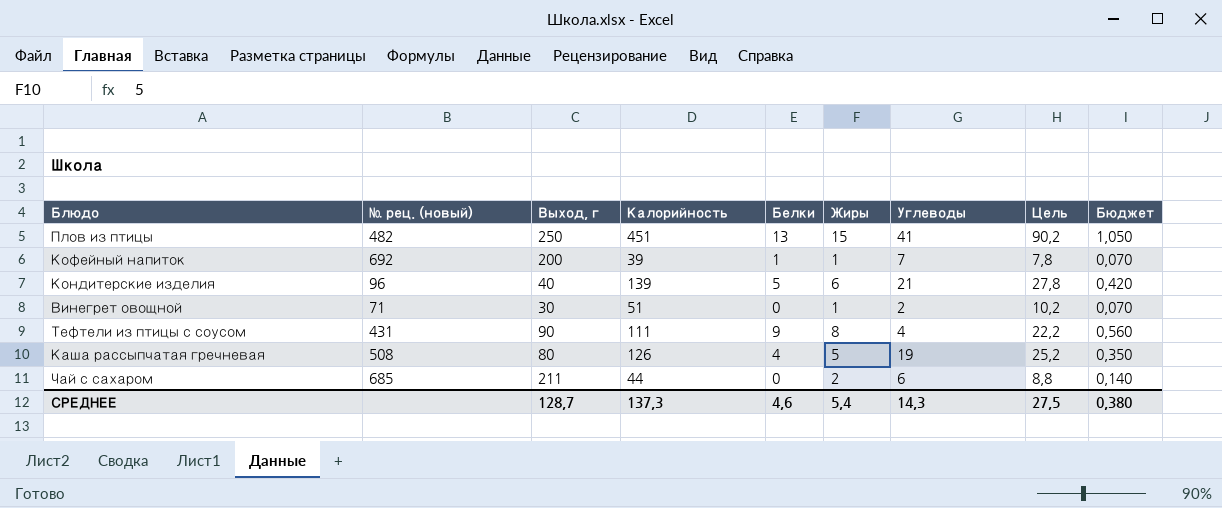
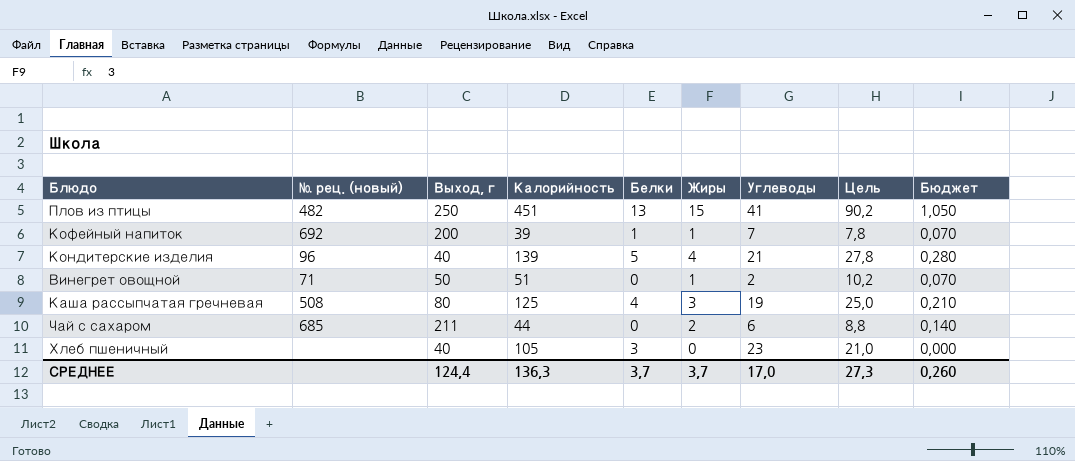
row Тефтели из птицы с соусом: 431 | 90 | 111 | 9 | 8 | 4 | 22,2 | 0,560 -> none
Кондитерские изделия | Жиры: 6 -> 4
Кондитерские изделия | Бюджет: 0,420 -> 0,280
Винегрет овощной | Выход, г: 30 -> 50
Каша рассыпчатая гречневая | Калорийность: 126 -> 125
Каша рассыпчатая гречневая | Жиры: 5 -> 3
Каша рассыпчатая гречневая | Цель: 25,2 -> 25,0
Каша рассыпчатая гречневая | Бюджет: 0,350 -> 0,210
row Хлеб пшеничный: none -> none | 40 | 105 | 3 | 0 | 23 | 21,0 | 0,000
СРЕДНЕЕ | Выход, г: 128,7 -> 124,4
СРЕДНЕЕ | Калорийность: 137,3 -> 136,3
СРЕДНЕЕ | Белки: 4,6 -> 3,7
СРЕДНЕЕ | Жиры: 5,4 -> 3,7
СРЕДНЕЕ | Углеводы: 14,3 -> 17,0
СРЕДНЕЕ | Цель: 27,5 -> 27,3
СРЕДНЕЕ | Бюджет: 0,380 -> 0,260

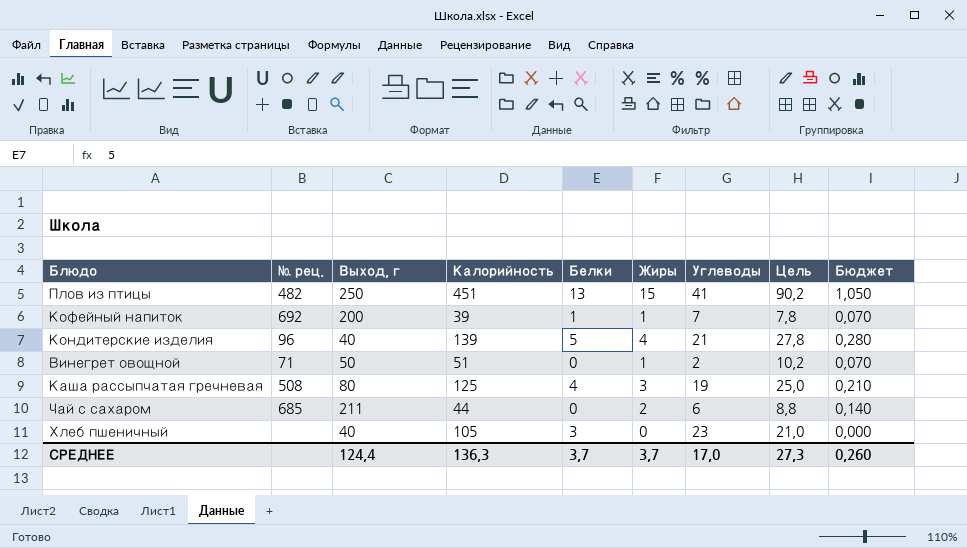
column name: № рец. (новый) -> № рец.

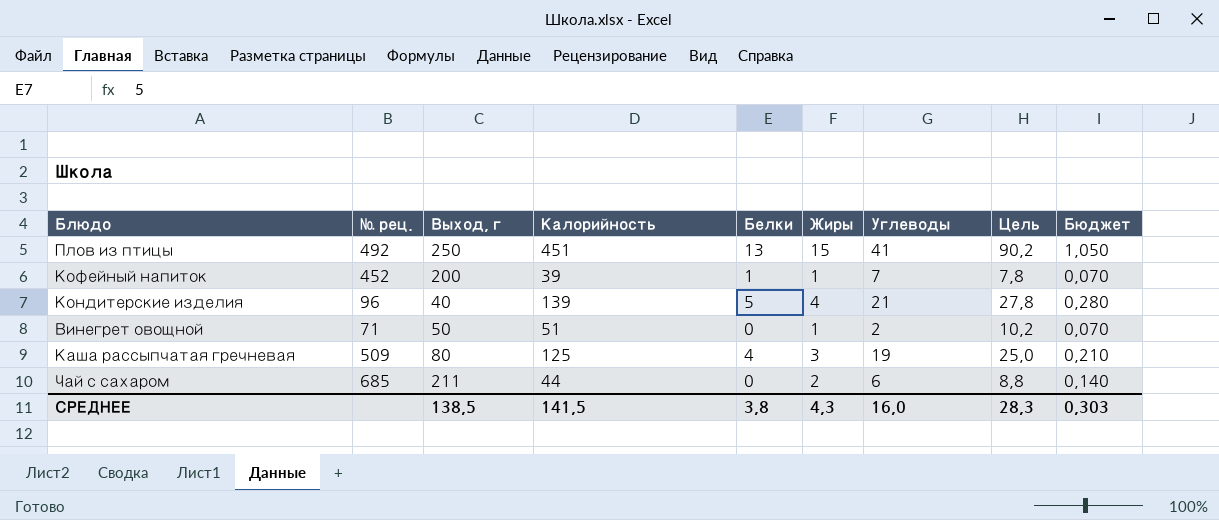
row Хлеб пшеничный: none | 40 | 105 | 3 | 0 | 23 | 21,0 | 0,000 -> none
Плов из птицы | № рец.: 482 -> 492
Кофейный напиток | № рец.: 692 -> 452
Каша рассыпчатая гречневая | № рец.: 508 -> 509
СРЕДНЕЕ | Выход, г: 124,4 -> 138,5
СРЕДНЕЕ | Калорийность: 136,3 -> 141,5
СРЕДНЕЕ | Белки: 3,7 -> 3,8
СРЕДНЕЕ | Жиры: 3,7 -> 4,3
СРЕДНЕЕ | Углеводы: 17,0 -> 16,0
СРЕДНЕЕ | Цель: 27,3 -> 28,3
СРЕДНЕЕ | Бюджет: 0,260 -> 0,303

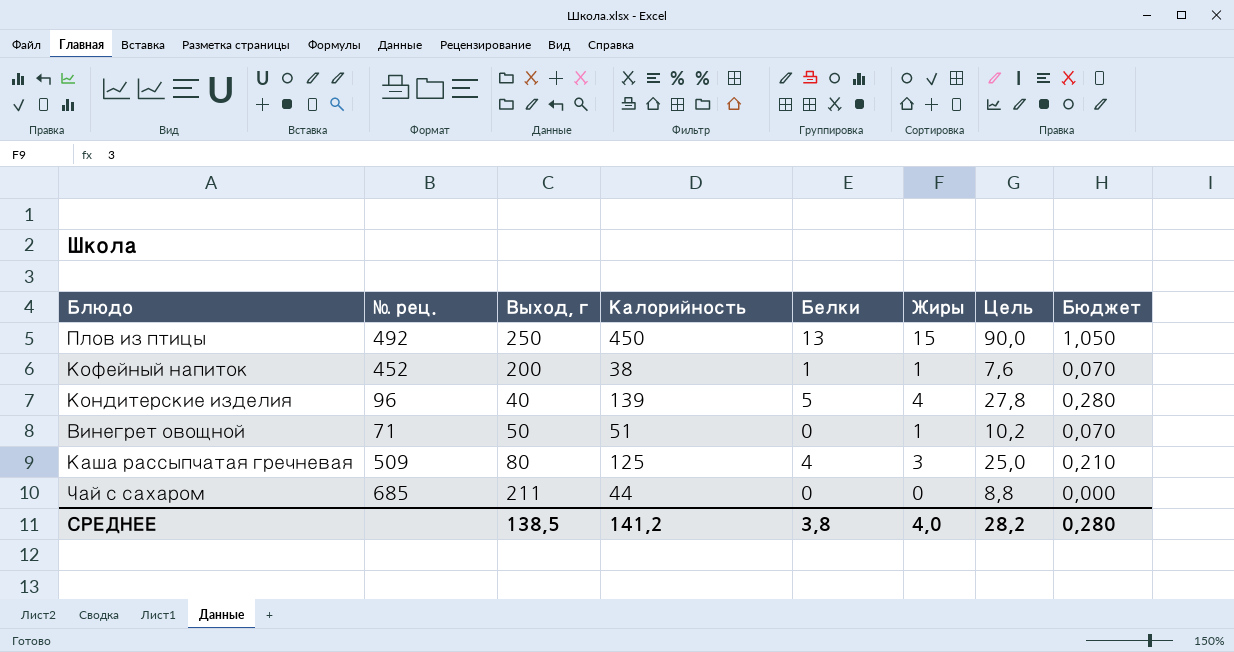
column Углеводы | position: 7 -> none
Плов из птицы | Калорийность: 451 -> 450
Плов из птицы | Цель: 90,2 -> 90,0
Кофейный напиток | Калорийность: 39 -> 38
Кофейный напиток | Цель: 7,8 -> 7,6
Чай с сахаром | Жиры: 2 -> 0
Чай с сахаром | Бюджет: 0,140 -> 0,000
СРЕДНЕЕ | Калорийность: 141,5 -> 141,2
СРЕДНЕЕ | Жиры: 4,3 -> 4,0
СРЕДНЕЕ | Цель: 28,3 -> 28,2
СРЕДНЕЕ | Бюджет: 0,303 -> 0,280

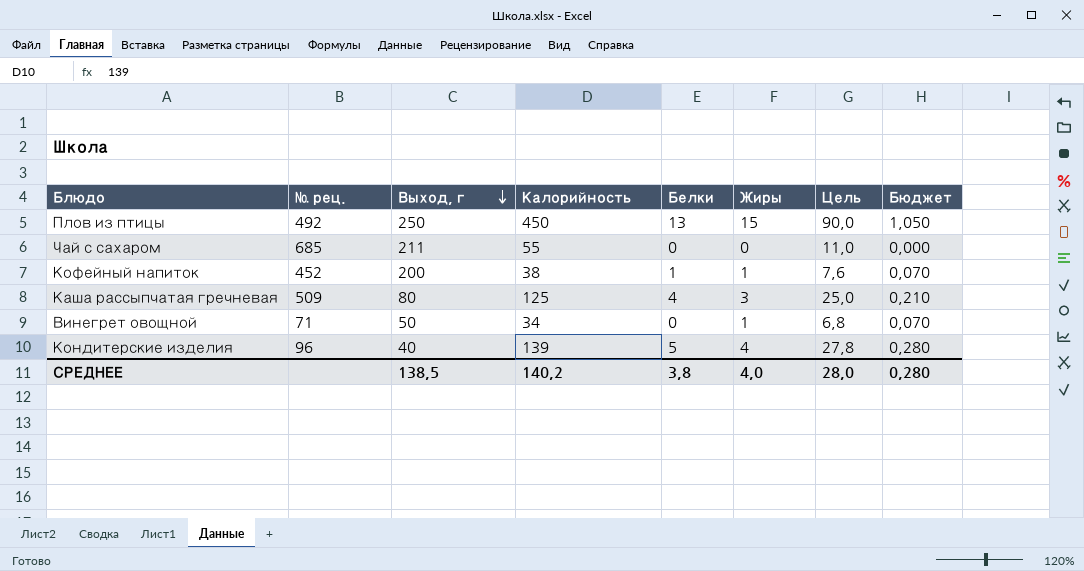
row order: none -> Выход, г descending
Чай с сахаром | Калорийность: 44 -> 55
Чай с сахаром | Цель: 8,8 -> 11,0
Винегрет овощной | Калорийность: 51 -> 34
Винегрет овощной | Цель: 10,2 -> 6,8
СРЕДНЕЕ | Калорийность: 141,2 -> 140,2
СРЕДНЕЕ | Цель: 28,2 -> 28,0

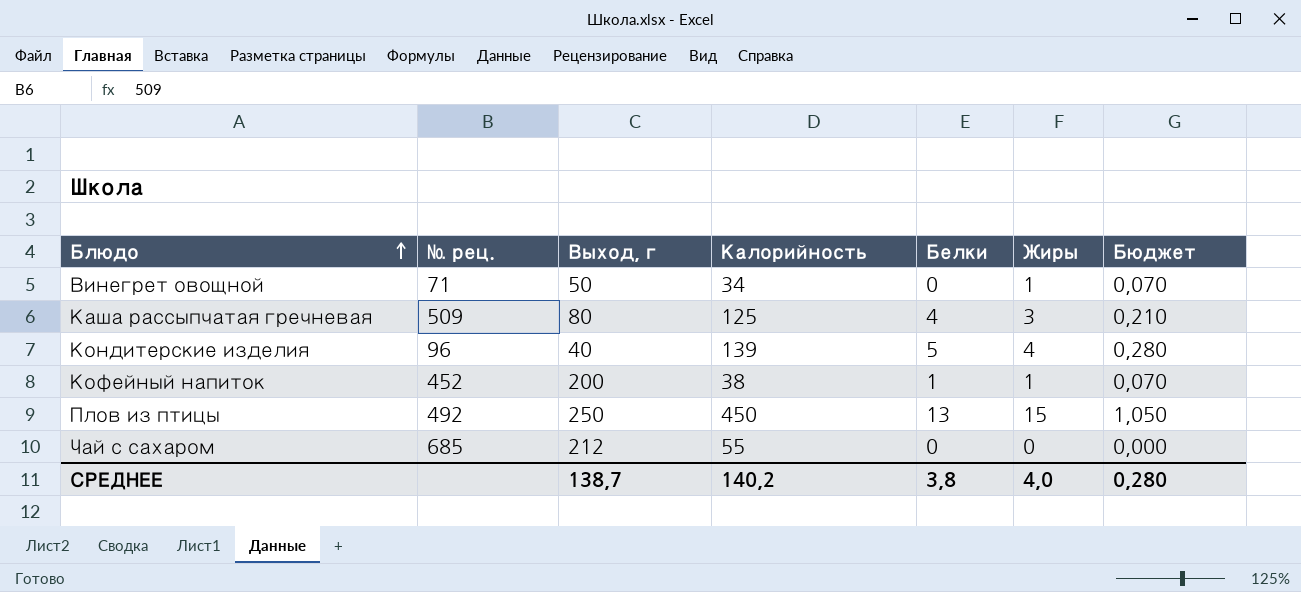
row order: Выход, г descending -> Блюдо ascending
column Цель | formula: [Калорийность] * 0,2 -> none
Чай с сахаром | Выход, г: 211 -> 212
СРЕДНЕЕ | Выход, г: 138,5 -> 138,7

